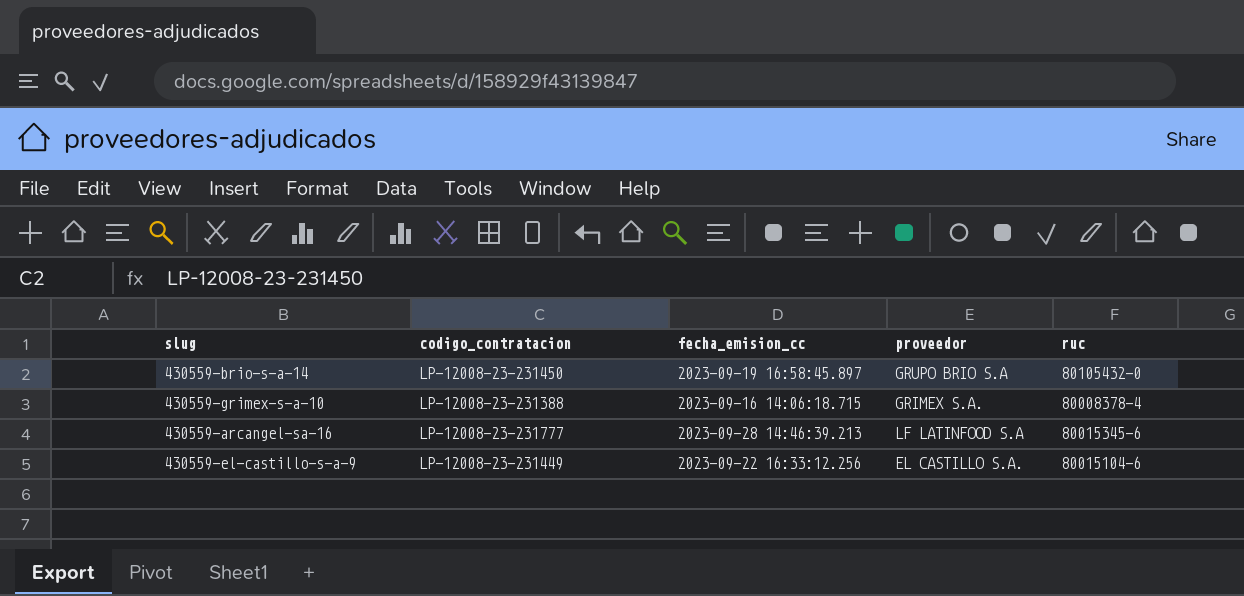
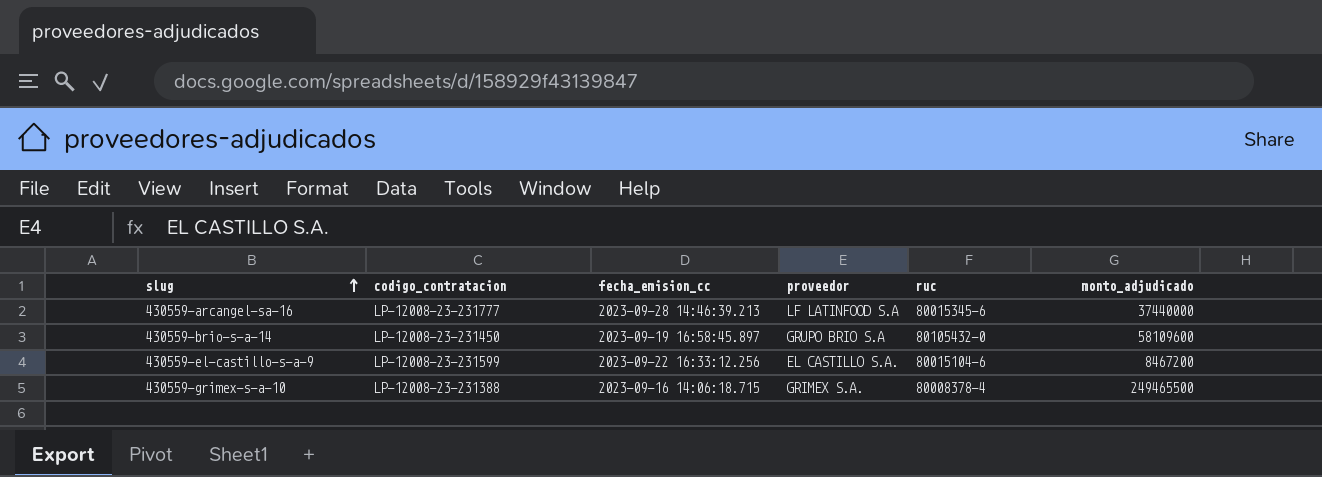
row order: none -> slug ascending
column monto_adjudicado | position: none -> 6
430559-el-castillo-s-a-9 | codigo_contratacion: LP-12008-23-231449 -> LP-12008-23-231599

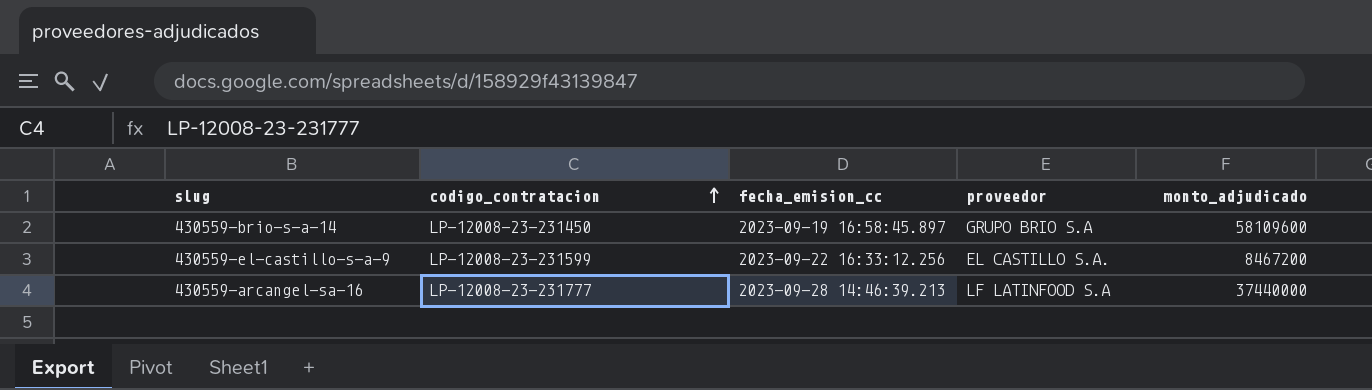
row order: slug ascending -> codigo_contratacion ascending
column ruc | position: 5 -> none
row 430559-grimex-s-a-10: LP-12008-23-231388 | 2023-09-16 14:06:18.715 | GRIMEX S.A. | 80008378-4 | 249465500 -> none

